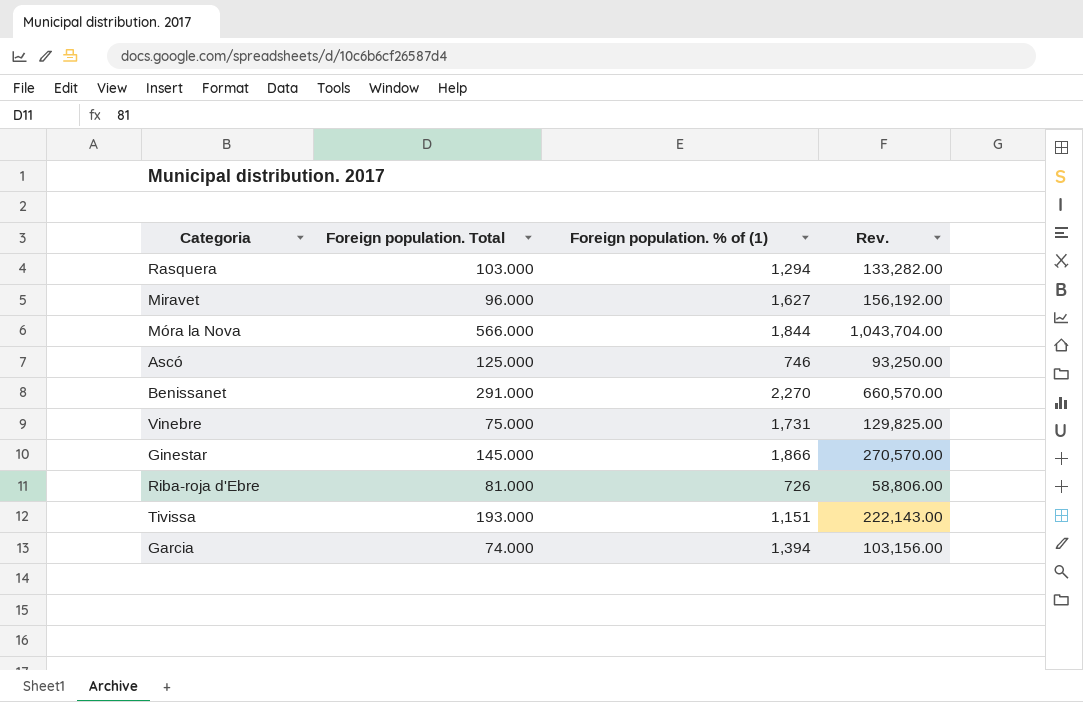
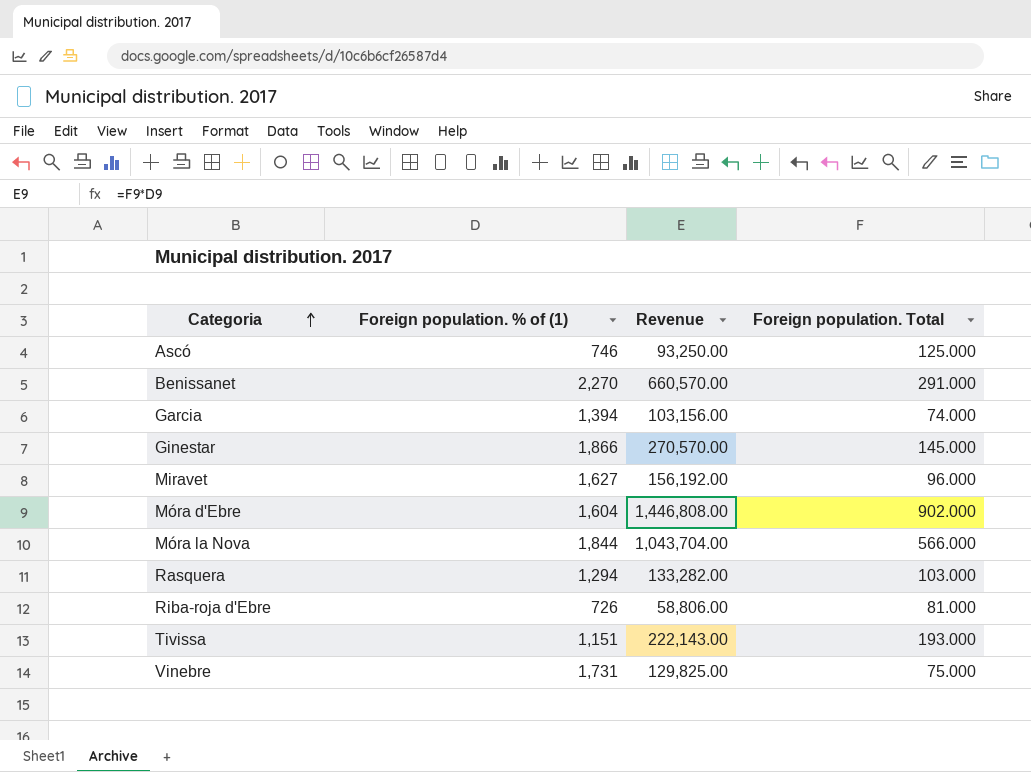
row order: none -> Categoria ascending
column name: Rev. -> Revenue
column Foreign population. Total | position: 2 -> 4
row Móra d'Ebre: none -> 1,604 | 1,446,808.00 | 902.000

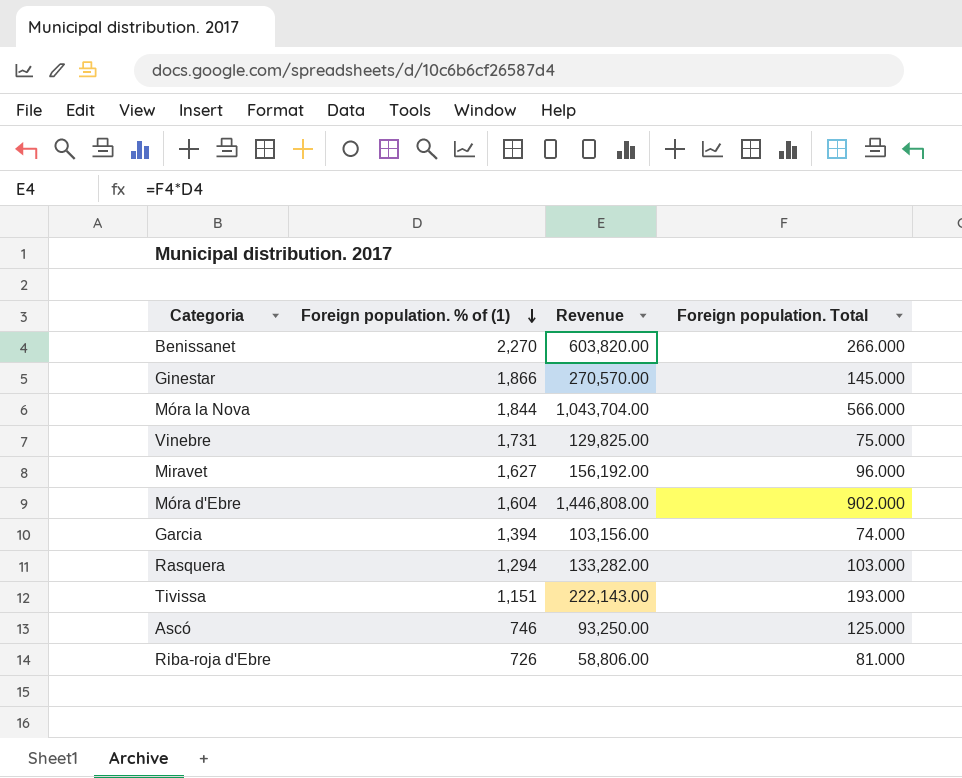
row order: Categoria ascending -> Foreign population. % of (1) descending
Benissanet | Revenue: 660,570.00 -> 603,820.00
Benissanet | Foreign population. Total: 291.000 -> 266.000

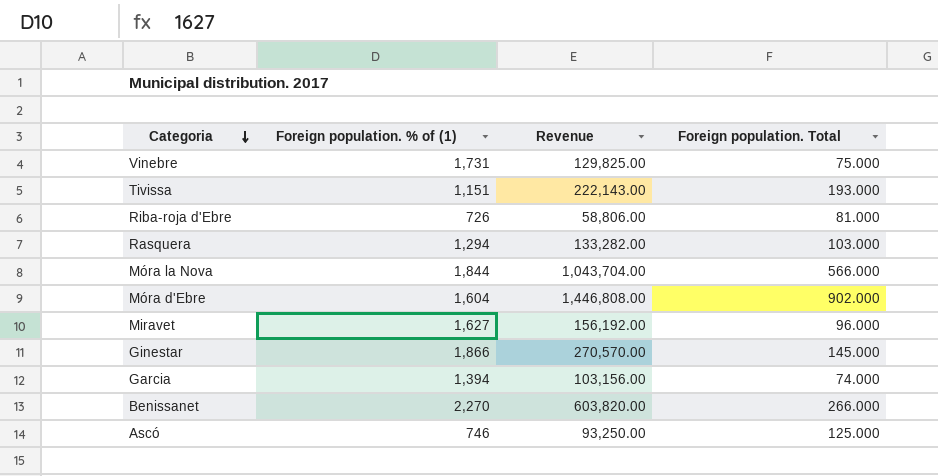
row order: Foreign population. % of (1) descending -> Categoria descending

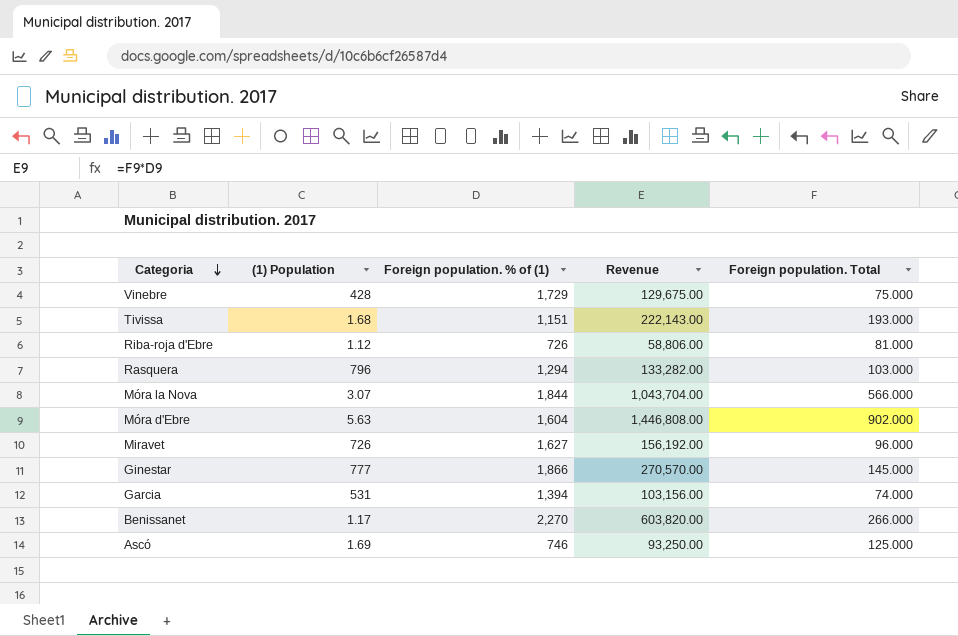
column (1) Population | position: none -> 2
Vinebre | Foreign population. % of (1): 1,731 -> 1,729
Vinebre | Revenue: 129,825.00 -> 129,675.00

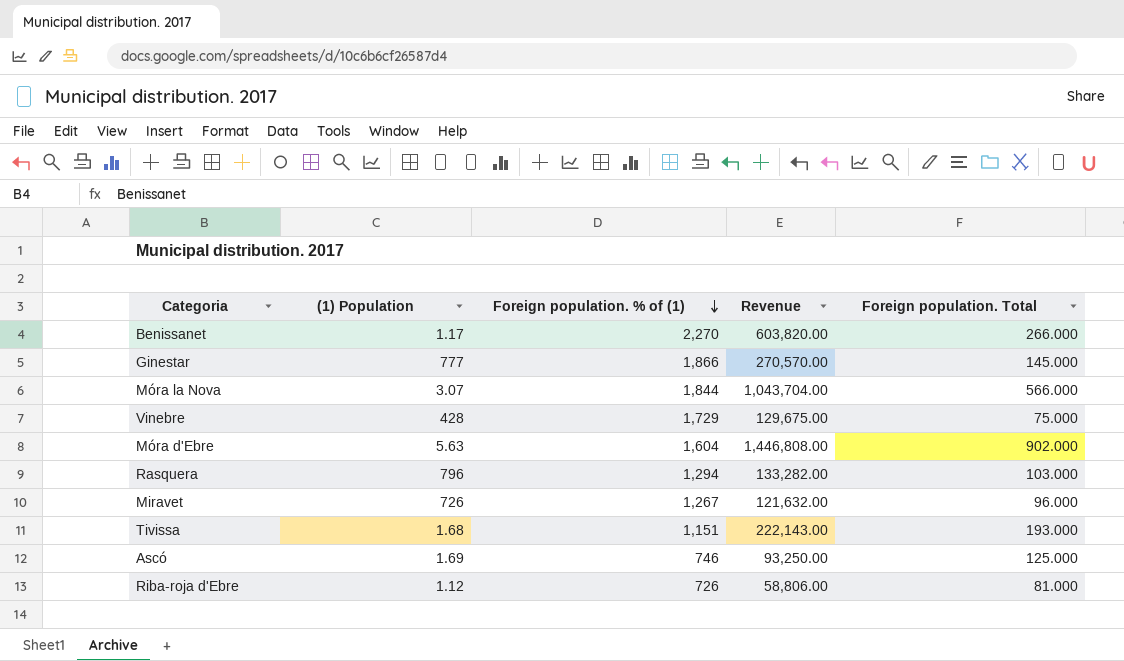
row order: Categoria descending -> Foreign population. % of (1) descending
row Garcia: 531 | 1,394 | 103,156.00 | 74.000 -> none
Miravet | Foreign population. % of (1): 1,627 -> 1,267
Miravet | Revenue: 156,192.00 -> 121,632.00

